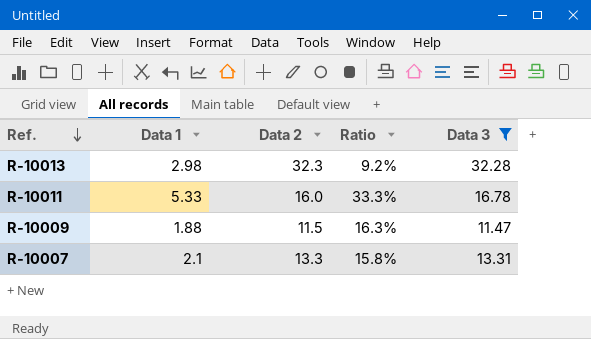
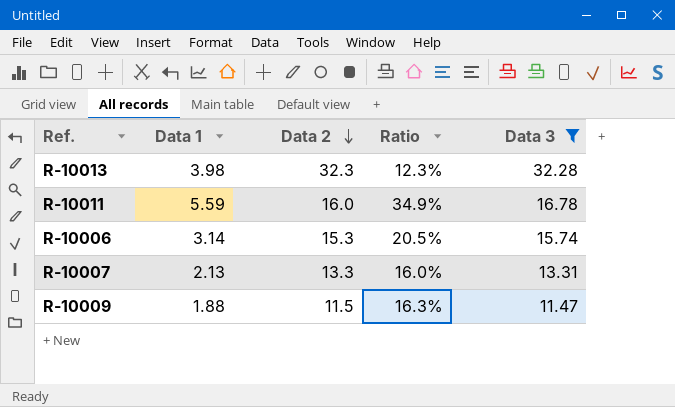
row order: Ref. descending -> Data 2 descending
R-10013 | Data 1: 2.98 -> 3.98
R-10013 | Ratio: 9.2% -> 12.3%
R-10011 | Data 1: 5.33 -> 5.59
R-10011 | Ratio: 33.3% -> 34.9%
row R-10006: none -> 3.14 | 15.3 | 20.5% | 15.74
R-10007 | Data 1: 2.1 -> 2.13
R-10007 | Ratio: 15.8% -> 16.0%

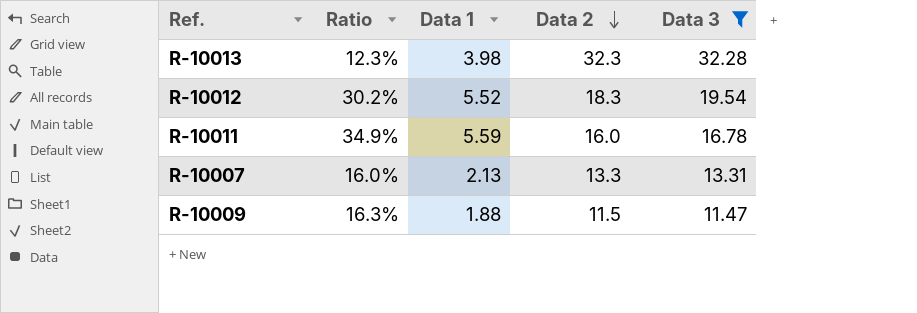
column Ratio | position: 4 -> 2
row R-10006: 3.14 | 15.3 | 20.5% | 15.74 -> none
row R-10012: none -> 30.2% | 5.52 | 18.3 | 19.54

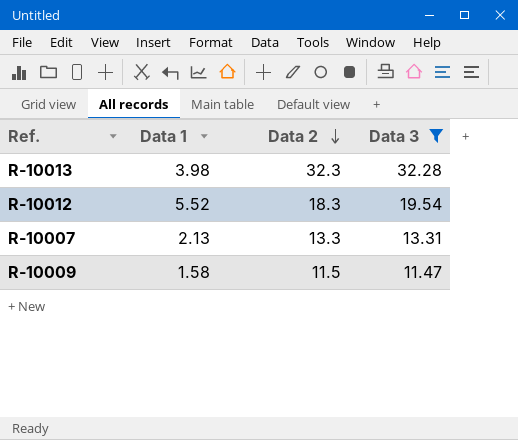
column Ratio | formula: [Data 1] / [Data 2] -> none
row R-10011: 34.9% | 5.59 | 16.0 | 16.78 -> none
R-10009 | Data 1: 1.88 -> 1.58

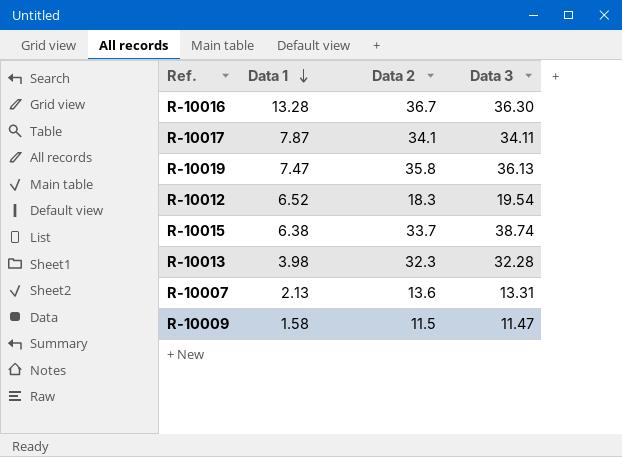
filter: Data 3 <= 32.28 -> none
row order: Data 2 descending -> Data 1 descending
R-10012 | Data 1: 5.52 -> 6.52
R-10007 | Data 2: 13.3 -> 13.6

